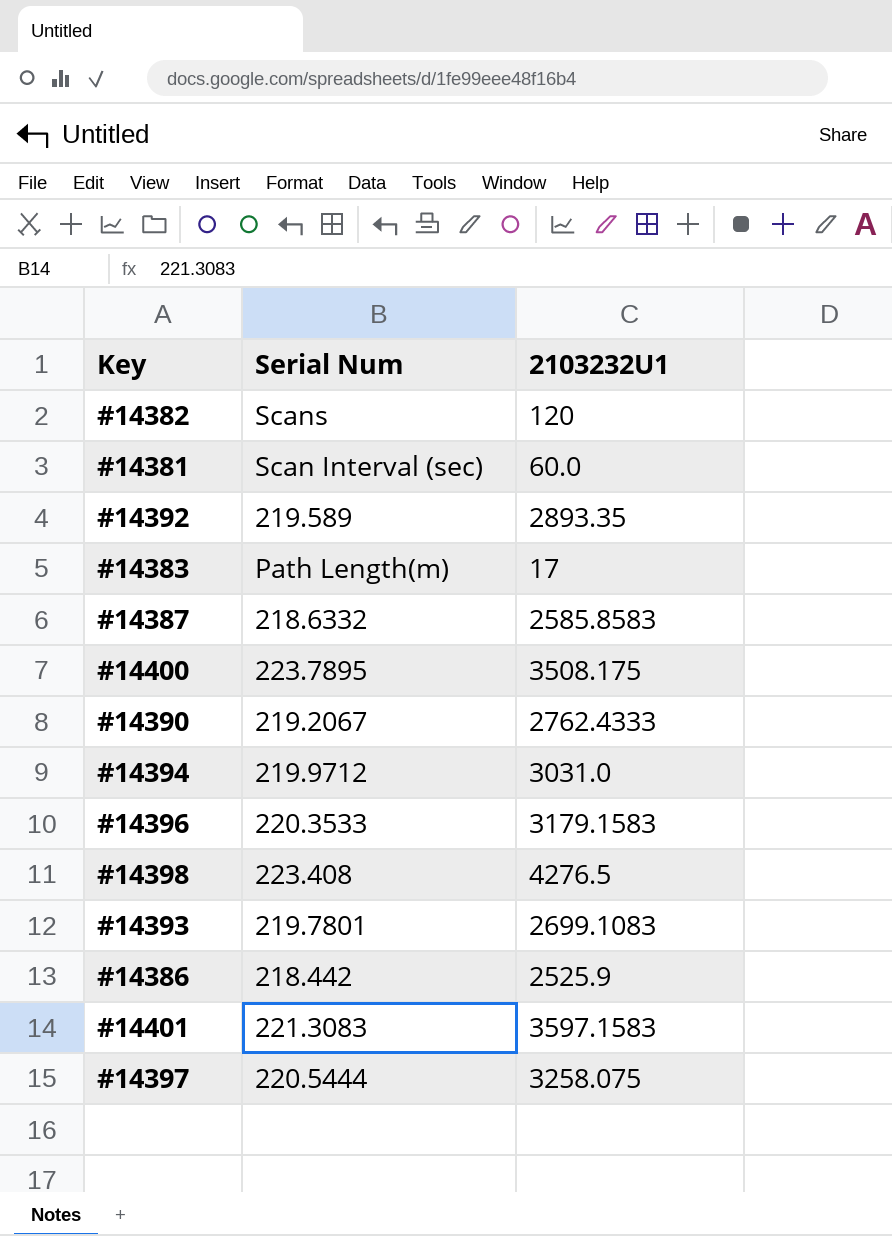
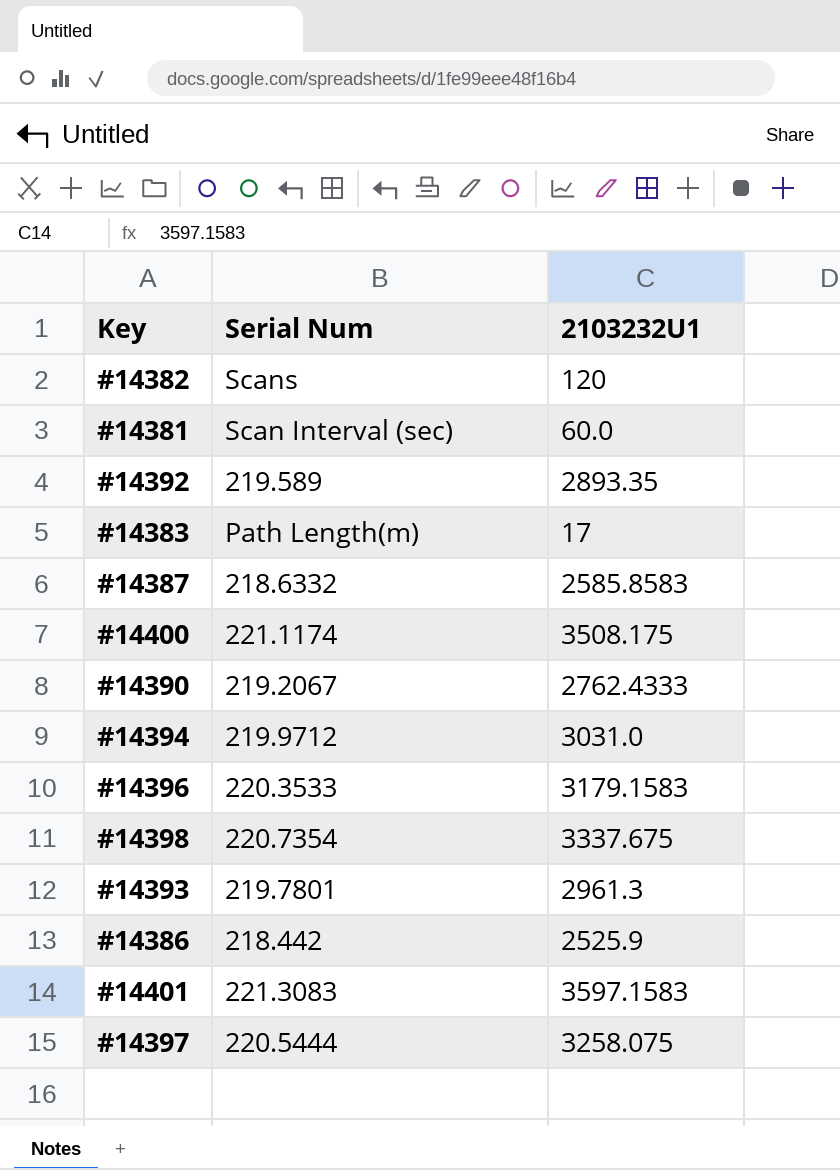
#14400 | Serial Num: 223.7895 -> 221.1174
#14398 | Serial Num: 223.408 -> 220.7354
#14398 | 2103232U1: 4276.5 -> 3337.675
#14393 | 2103232U1: 2699.1083 -> 2961.3

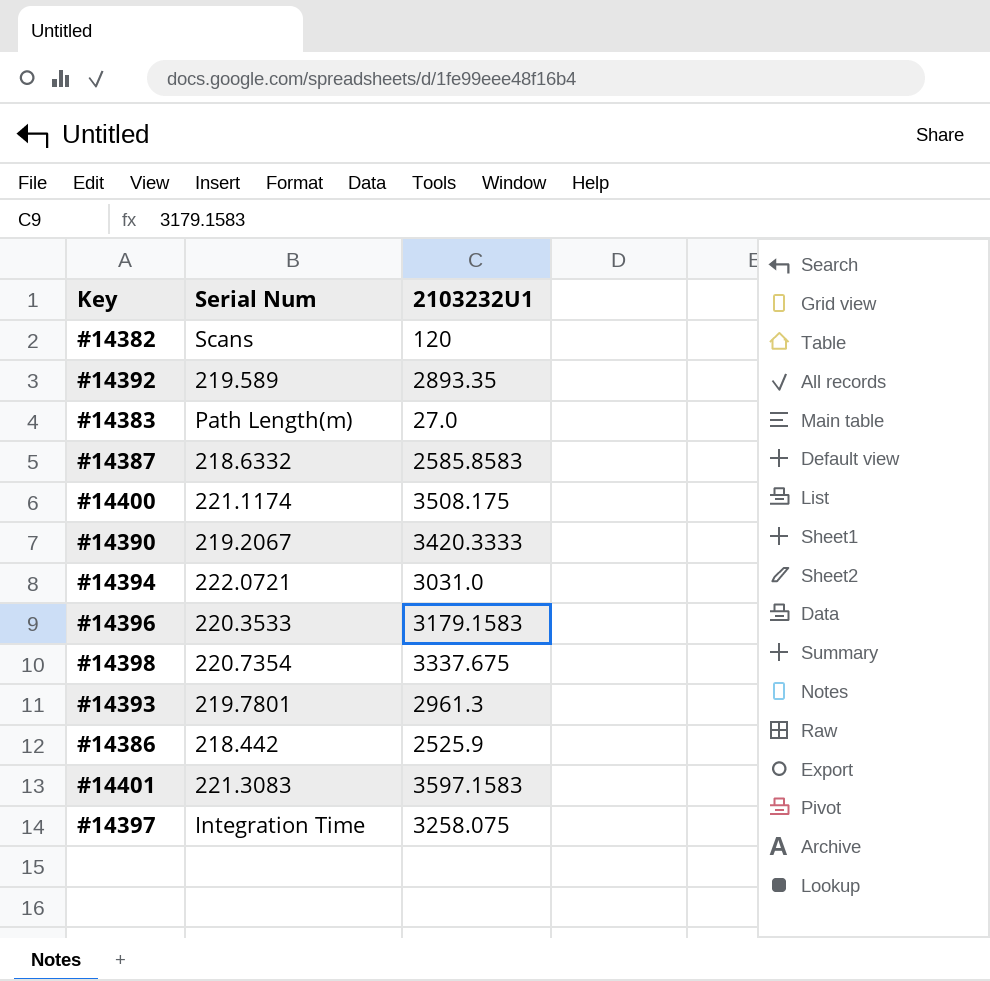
row #14381: Scan Interval (sec) | 60.0 -> none
#14383 | 2103232U1: 17 -> 27.0
#14390 | 2103232U1: 2762.4333 -> 3420.3333
#14394 | Serial Num: 219.9712 -> 222.0721
#14397 | Serial Num: 220.5444 -> Integration Time

